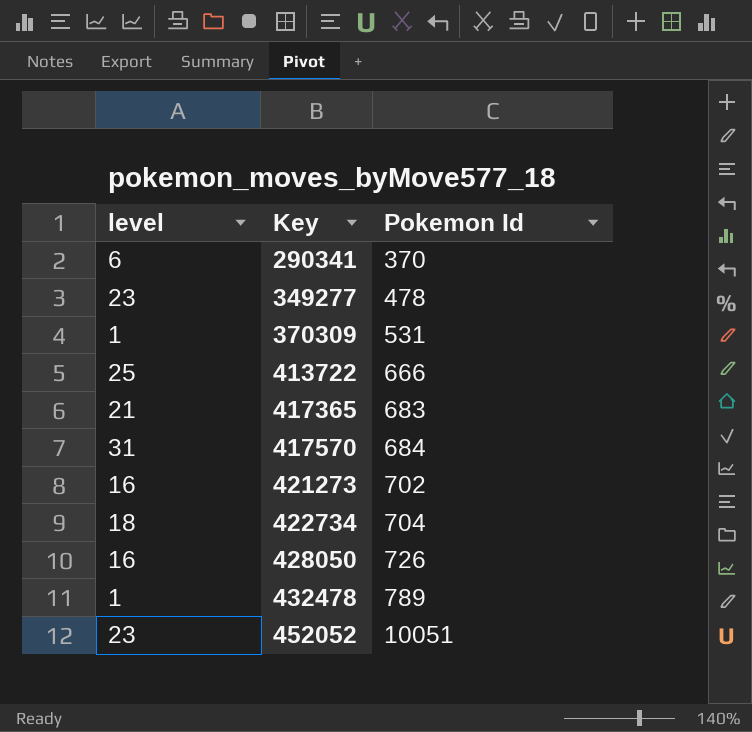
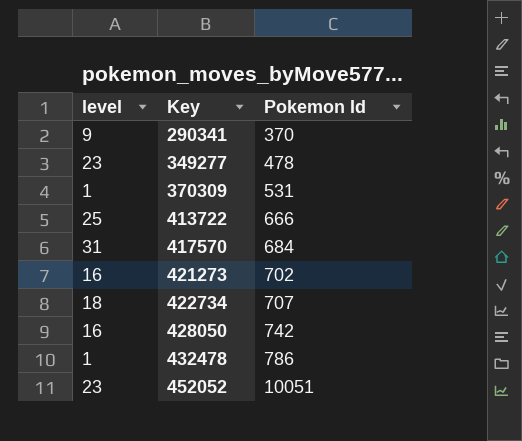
row 417365: 21 | 683 -> none
290341 | level: 6 -> 9
422734 | Pokemon Id: 704 -> 707
428050 | Pokemon Id: 726 -> 742
432478 | Pokemon Id: 789 -> 786

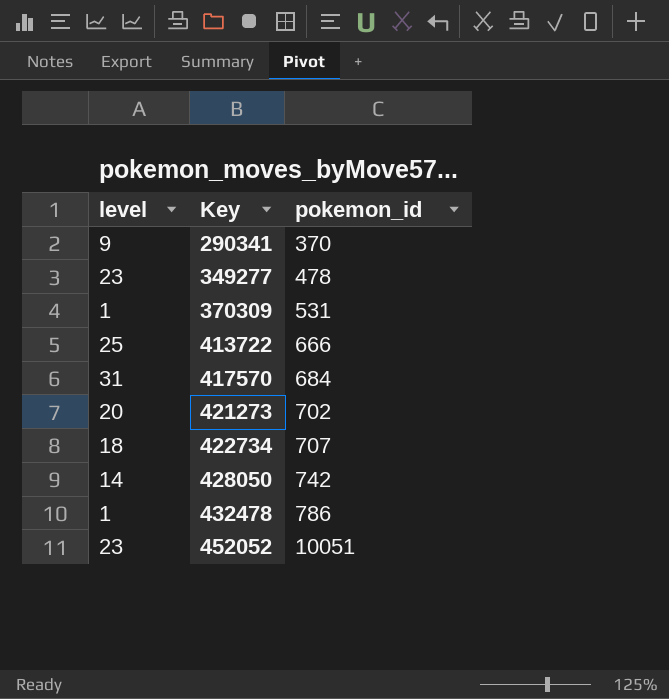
column name: Pokemon Id -> pokemon_id
421273 | level: 16 -> 20
428050 | level: 16 -> 14

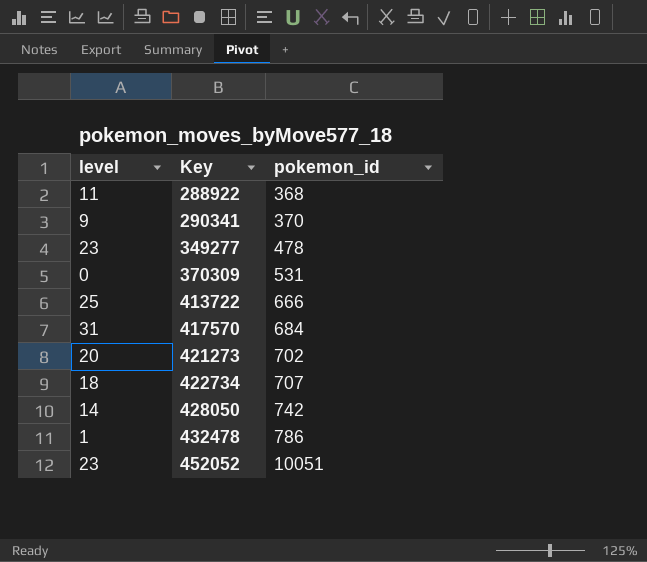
row 288922: none -> 11 | 368
370309 | level: 1 -> 0

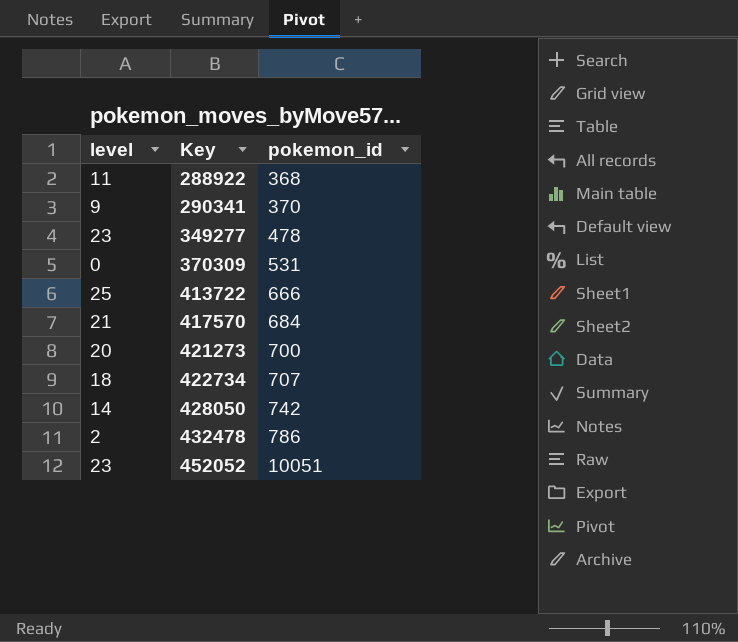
417570 | level: 31 -> 21
421273 | pokemon_id: 702 -> 700
432478 | level: 1 -> 2

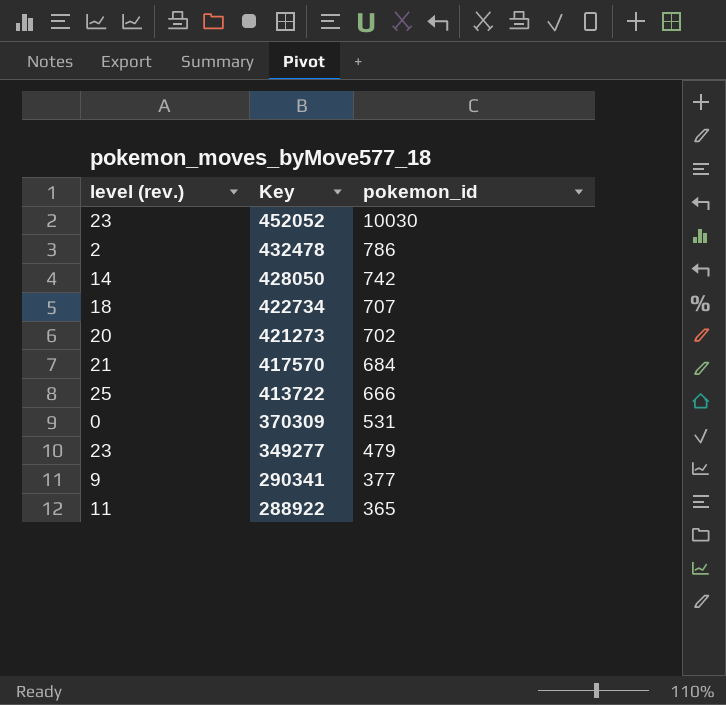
row order: Key ascending -> Key descending
column name: level -> level (rev.)
452052 | pokemon_id: 10051 -> 10030
421273 | pokemon_id: 700 -> 702
349277 | pokemon_id: 478 -> 479
290341 | pokemon_id: 370 -> 377
288922 | pokemon_id: 368 -> 365

